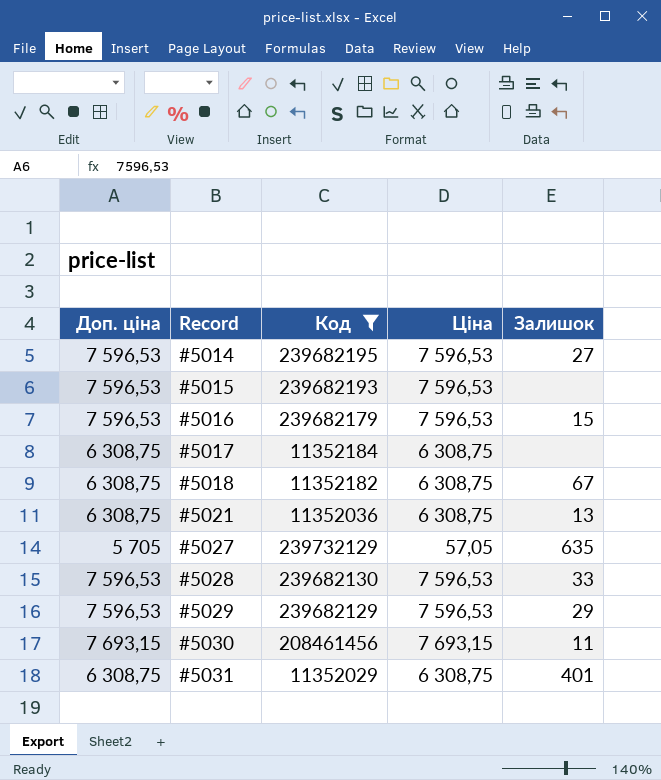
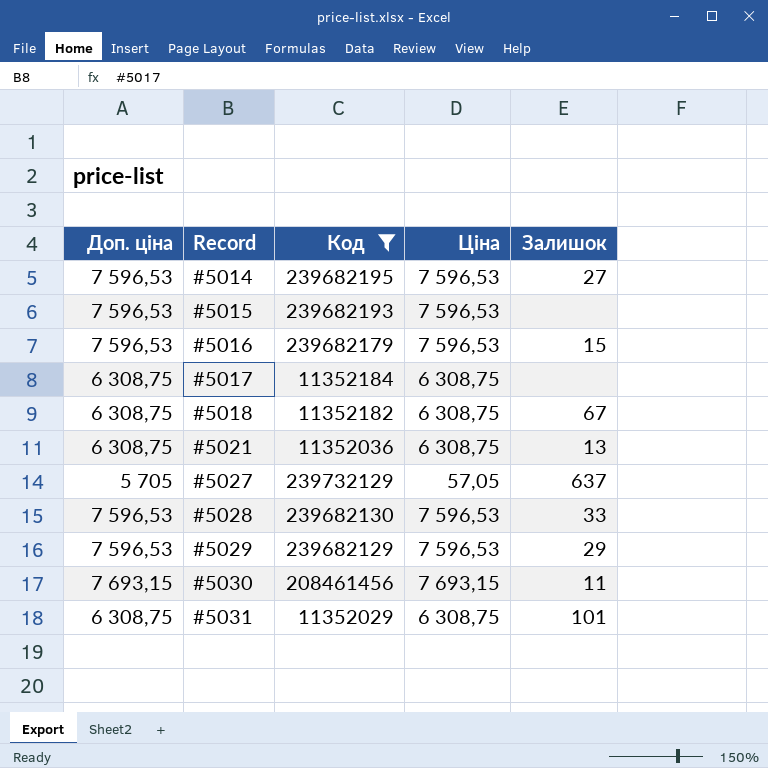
#5027 | Залишок: 635 -> 637
#5031 | Залишок: 401 -> 101

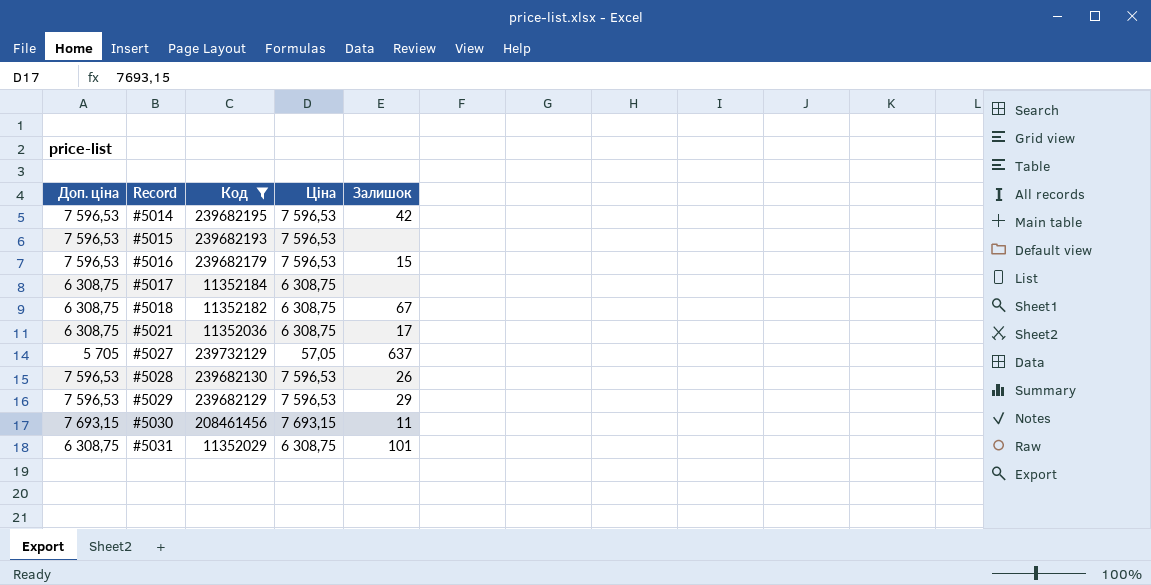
#5014 | Залишок: 27 -> 42
#5021 | Залишок: 13 -> 17
#5028 | Залишок: 33 -> 26

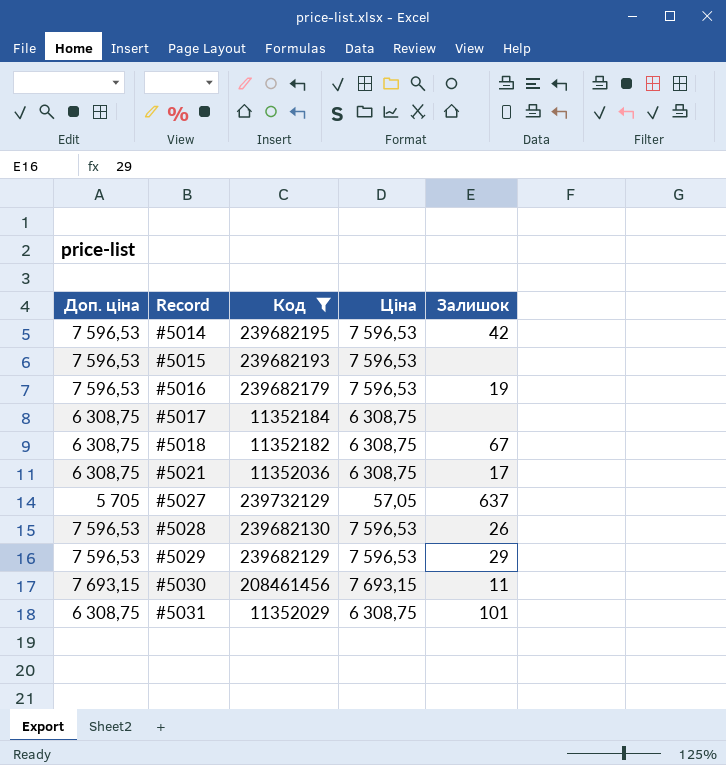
#5016 | Залишок: 15 -> 19

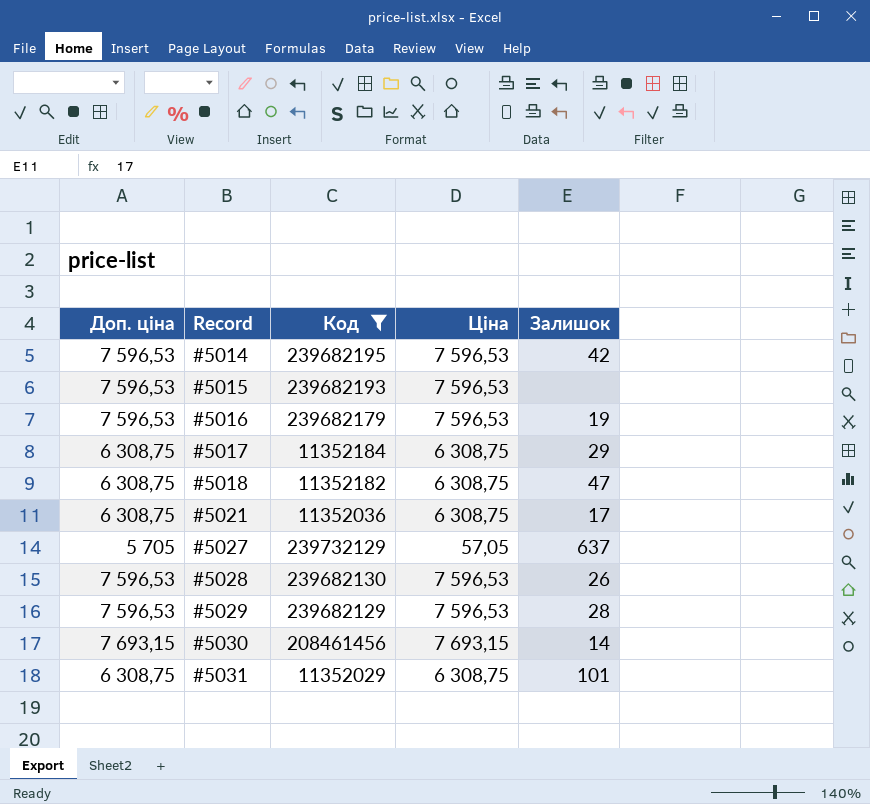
#5017 | Залишок: none -> 29
#5018 | Залишок: 67 -> 47
#5029 | Залишок: 29 -> 28
#5030 | Залишок: 11 -> 14

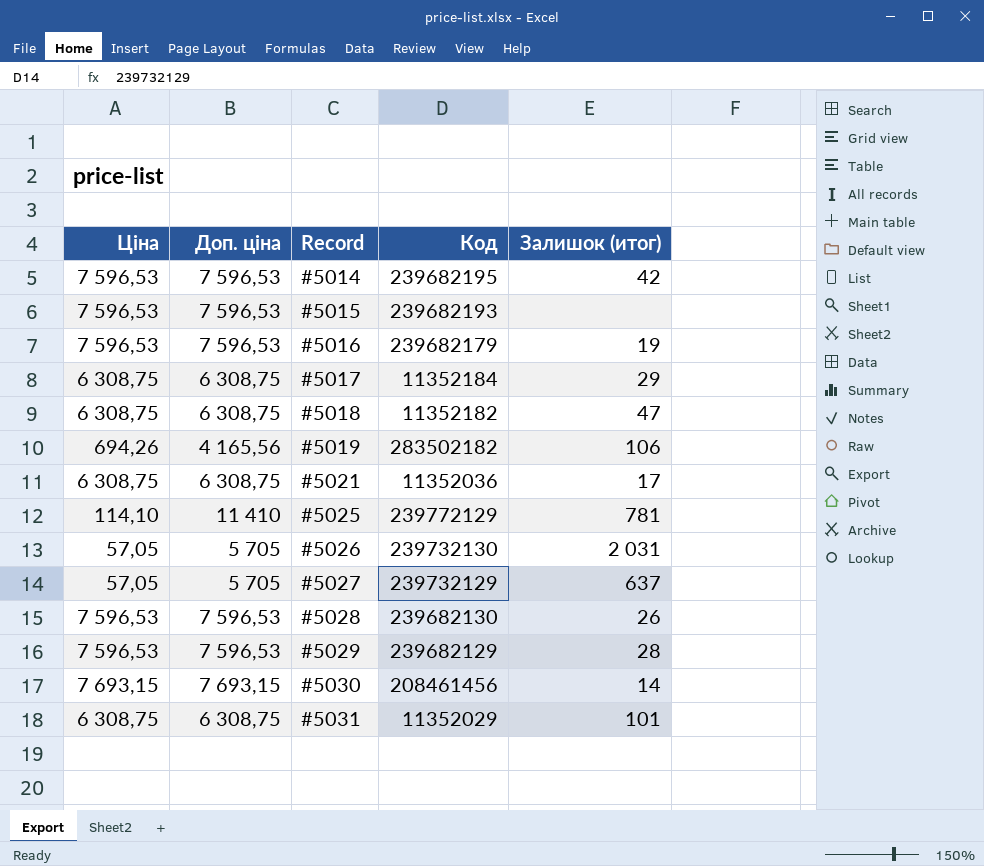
filter: Код <= 239732129 -> none
column Ціна | position: 4 -> 1
column name: Залишок -> Залишок (итог)

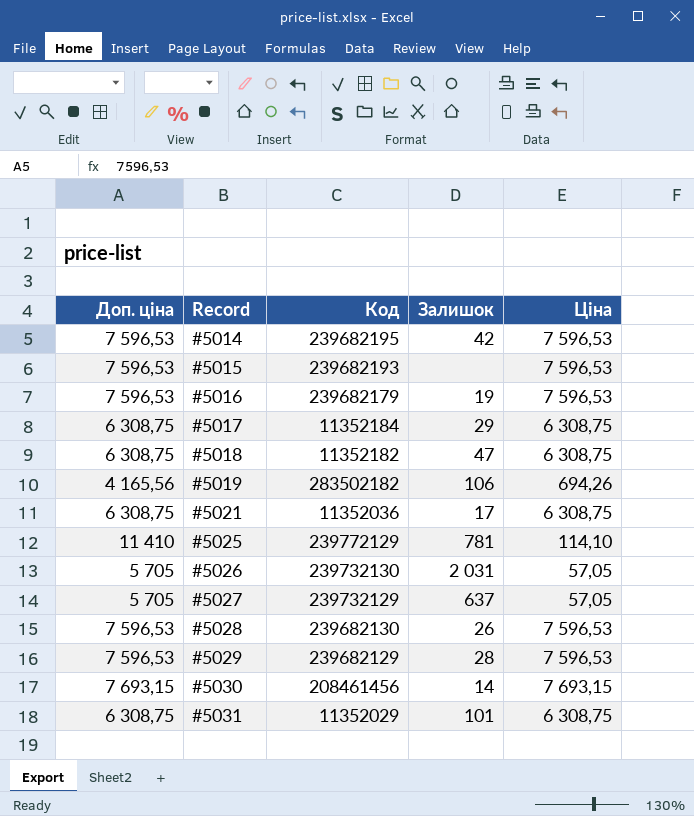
column name: Залишок (итог) -> Залишок
column Ціна | position: 1 -> 5

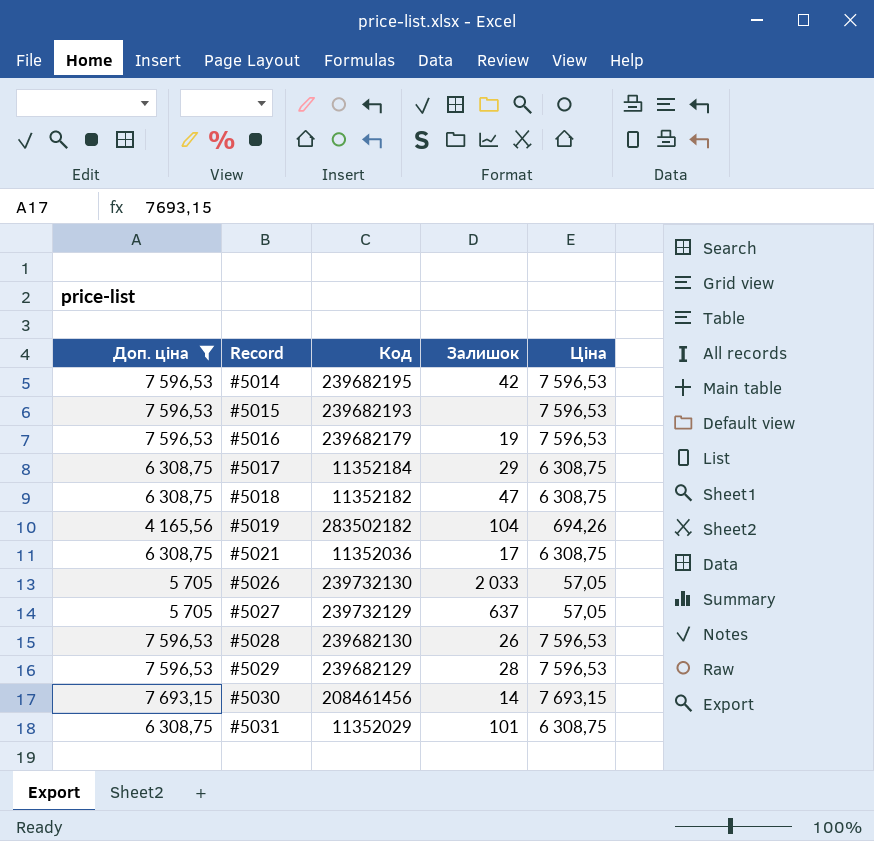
filter: none -> Доп. ціна != 11 410
#5019 | Залишок: 106 -> 104
#5026 | Залишок: 2 031 -> 2 033

